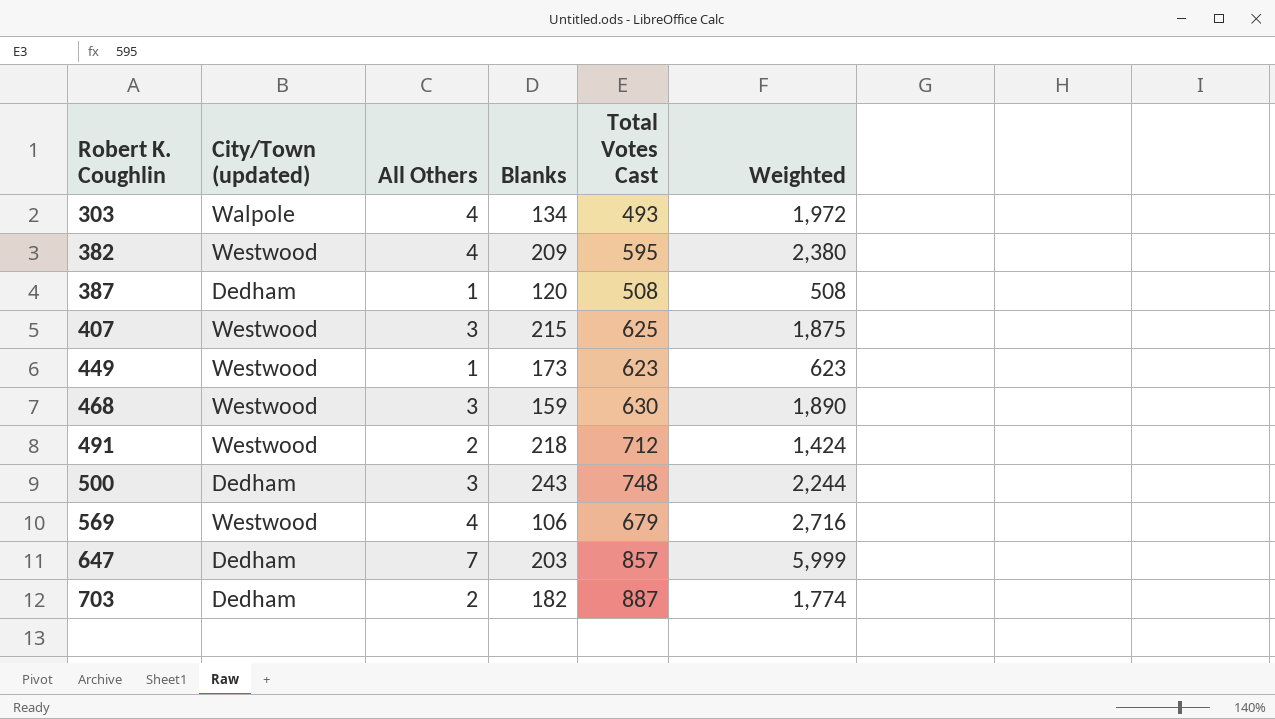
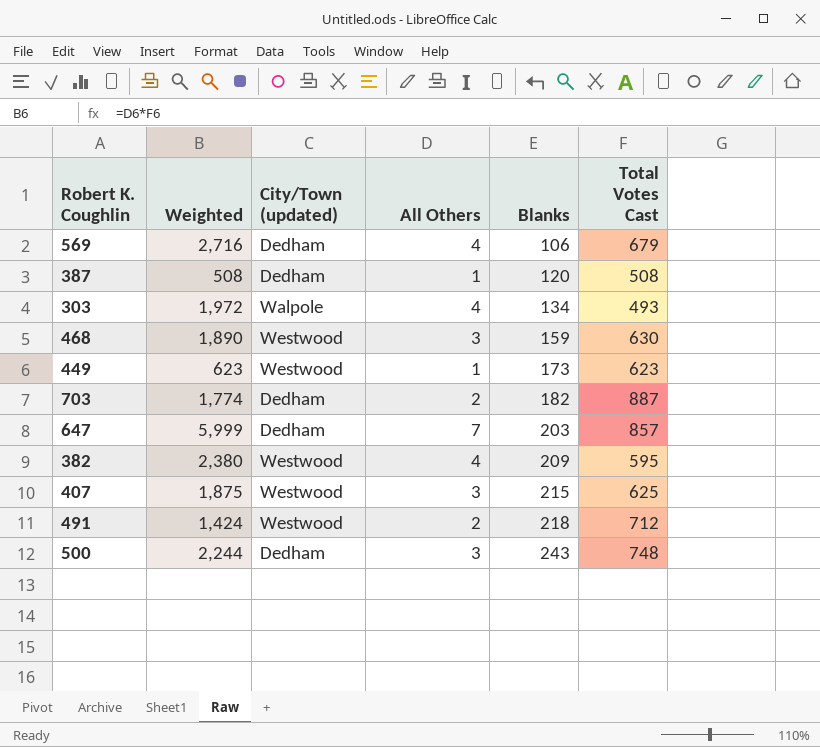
row order: Robert K. Coughlin ascending -> Blanks ascending
column Weighted | position: 6 -> 2
569 | City/Town (updated): Westwood -> Dedham

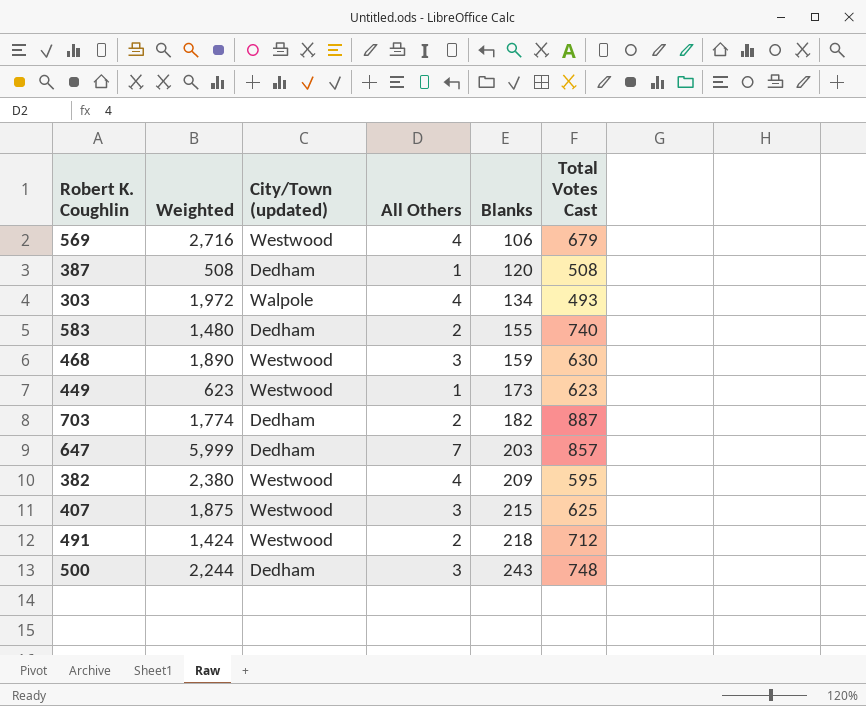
569 | City/Town (updated): Dedham -> Westwood
row 583: none -> 1,480 | Dedham | 2 | 155 | 740

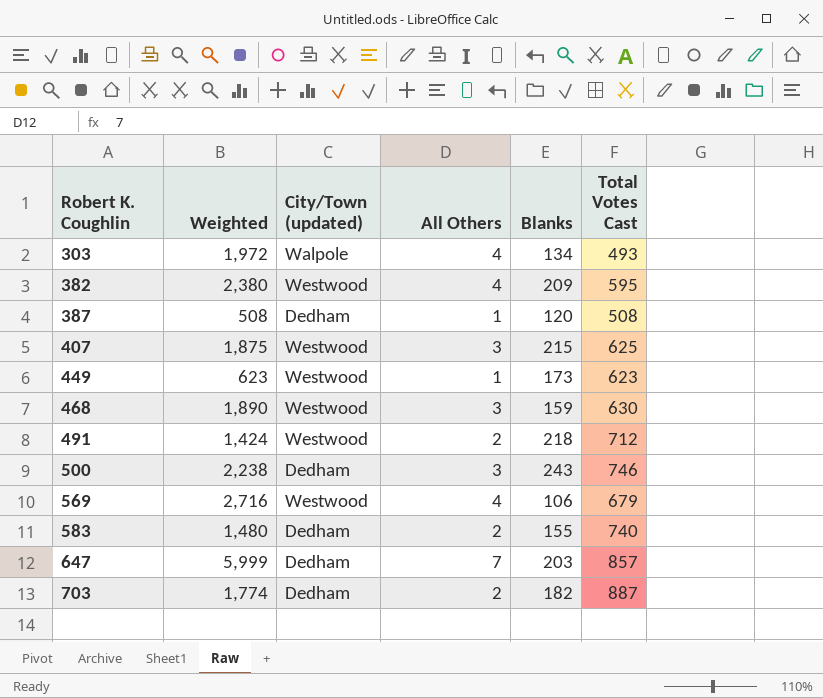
row order: Blanks ascending -> Robert K. Coughlin ascending
500 | Weighted: 2,244 -> 2,238
500 | Total Votes Cast: 748 -> 746

